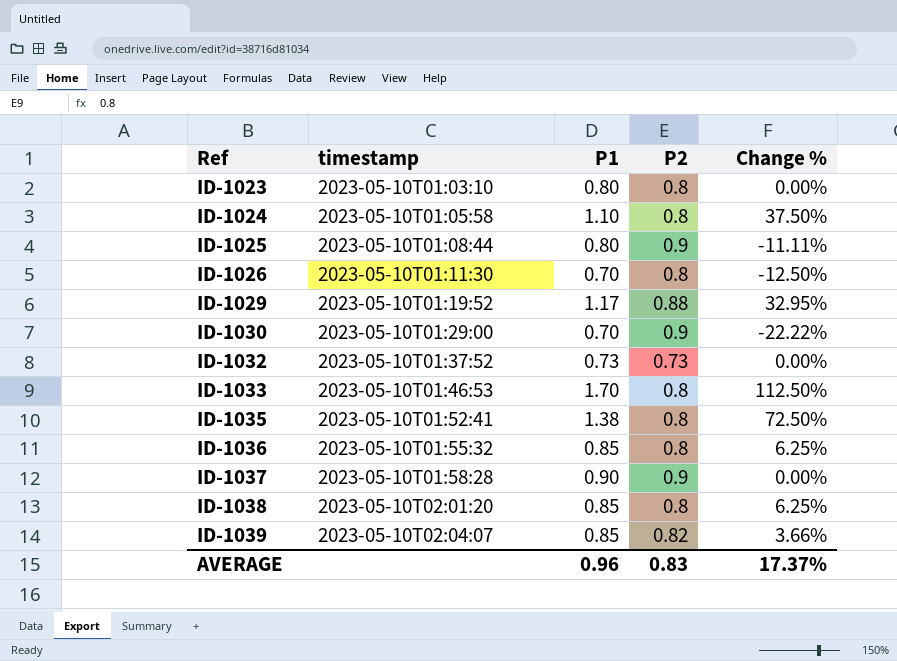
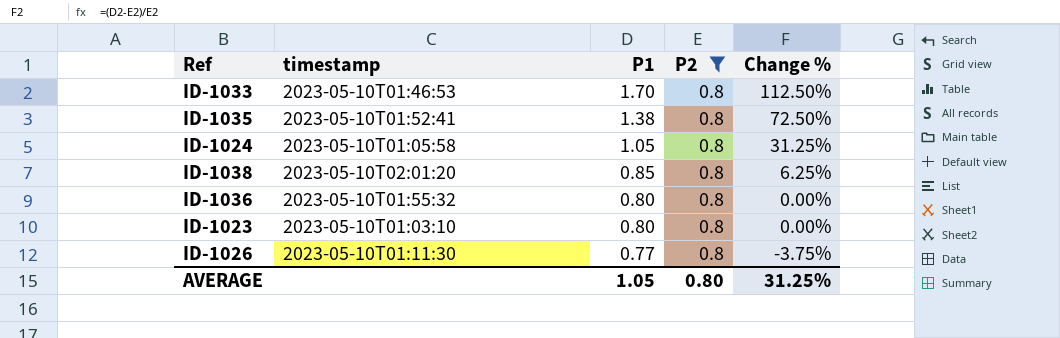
filter: none -> P2 = 0.8
row order: Ref ascending -> P1 descending
ID-1024 | P1: 1.10 -> 1.05
ID-1024 | Change %: 37.50% -> 31.25%
ID-1036 | P1: 0.85 -> 0.80
ID-1036 | Change %: 6.25% -> 0.00%
ID-1026 | P1: 0.70 -> 0.77
ID-1026 | Change %: -12.50% -> -3.75%
AVERAGE | P1: 0.96 -> 1.05
AVERAGE | P2: 0.83 -> 0.80
AVERAGE | Change %: 17.37% -> 31.25%

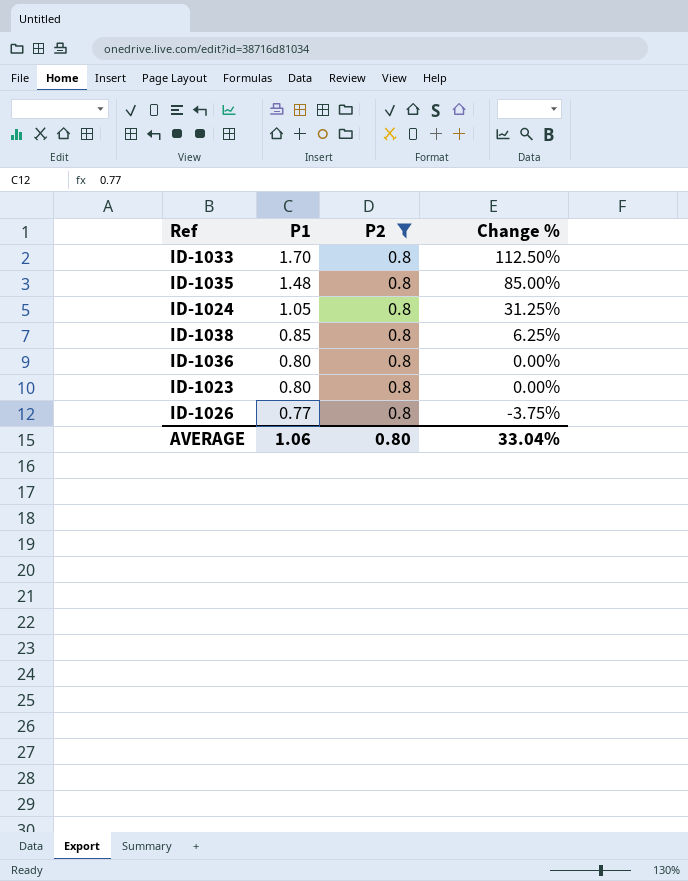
column timestamp | position: 2 -> none
ID-1035 | P1: 1.38 -> 1.48
ID-1035 | Change %: 72.50% -> 85.00%
AVERAGE | P1: 1.05 -> 1.06
AVERAGE | Change %: 31.25% -> 33.04%

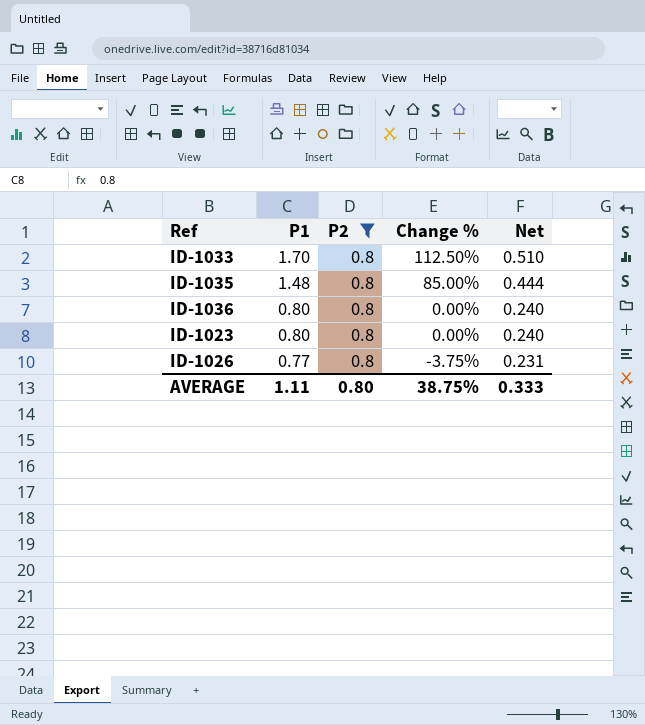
column Net | formula: none -> [P1] * 0.3
row ID-1024: 1.05 | 0.8 | 31.25% -> none
row ID-1038: 0.85 | 0.8 | 6.25% -> none
AVERAGE | P1: 1.06 -> 1.11
AVERAGE | Change %: 33.04% -> 38.75%

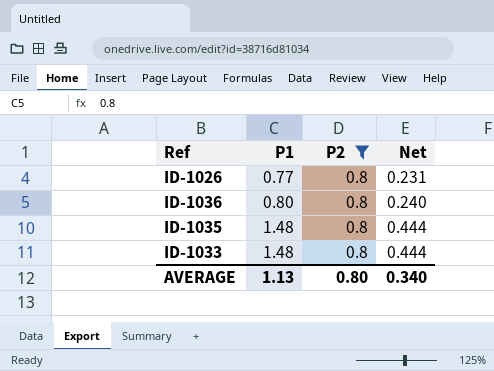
row order: P1 descending -> P1 ascending
column Change % | formula: ([P1] - [P2]) / [P2] -> none
row ID-1023: 0.80 | 0.8 | 0.00% | 0.240 -> none
ID-1033 | P1: 1.70 -> 1.48
ID-1033 | Net: 0.510 -> 0.444
AVERAGE | P1: 1.11 -> 1.13
AVERAGE | Net: 0.333 -> 0.340

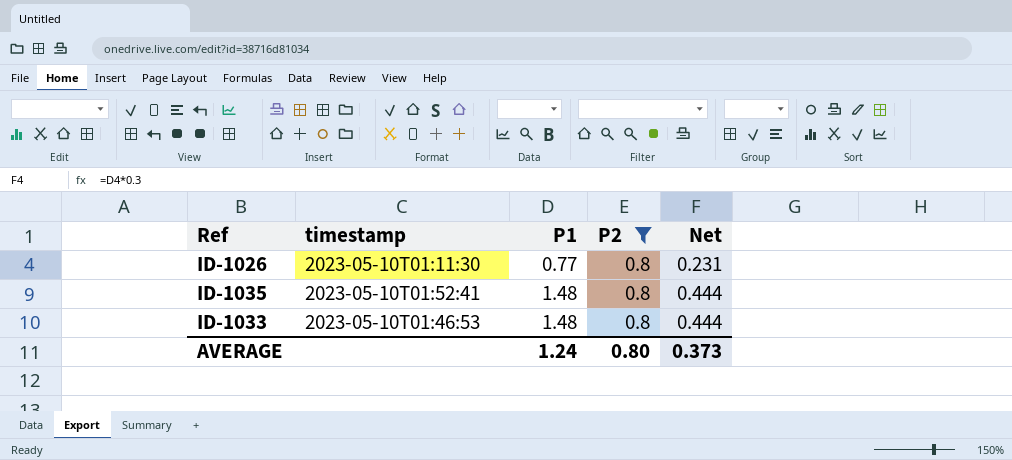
column timestamp | position: none -> 2
row ID-1036: 0.80 | 0.8 | 0.240 -> none
AVERAGE | P1: 1.13 -> 1.24
AVERAGE | Net: 0.340 -> 0.373

